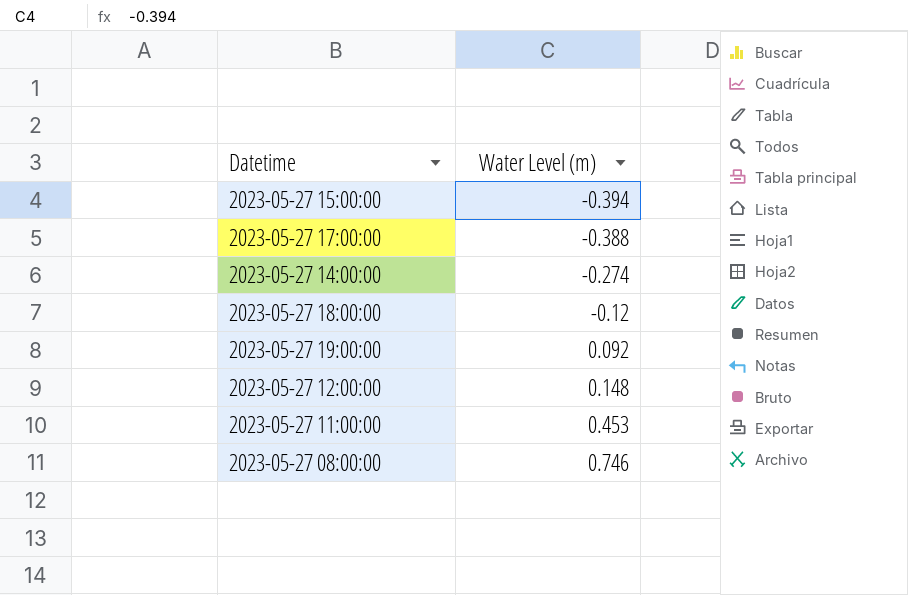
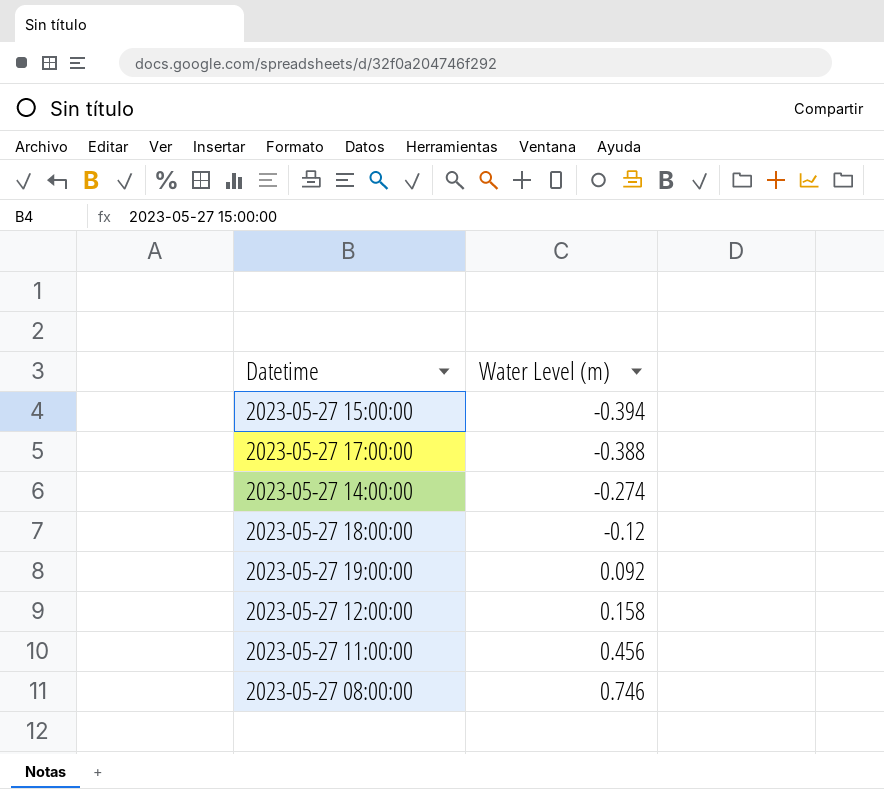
2023-05-27 12:00:00 | Water Level (m): 0.148 -> 0.158
2023-05-27 11:00:00 | Water Level (m): 0.453 -> 0.456

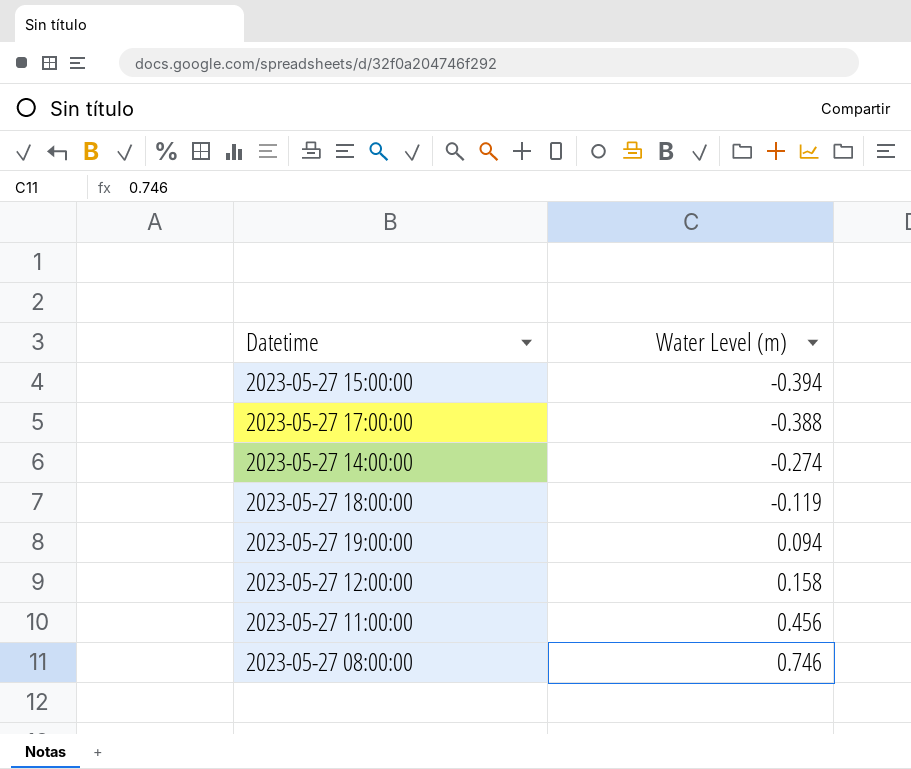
2023-05-27 18:00:00 | Water Level (m): -0.12 -> -0.119
2023-05-27 19:00:00 | Water Level (m): 0.092 -> 0.094

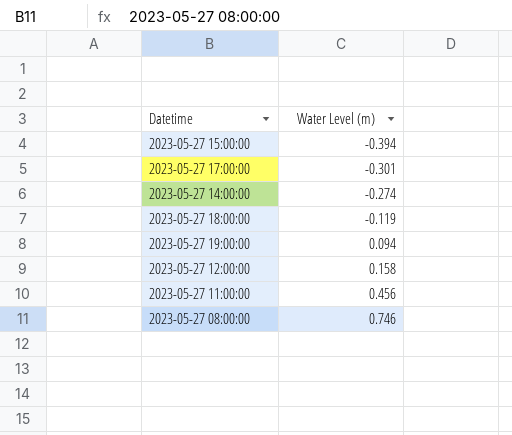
2023-05-27 17:00:00 | Water Level (m): -0.388 -> -0.301

